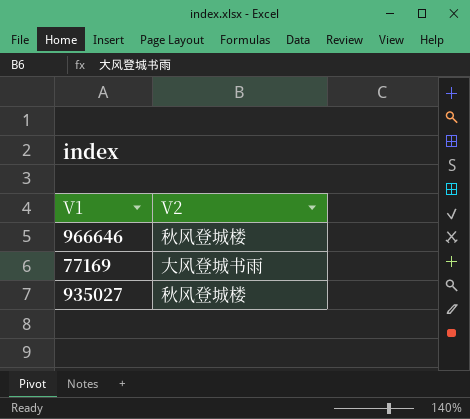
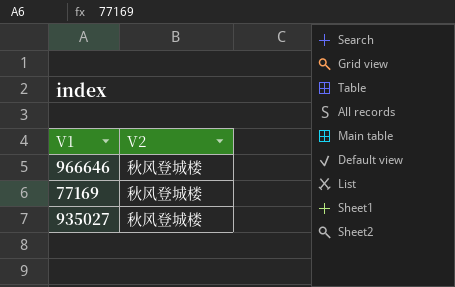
77169 | V2: 大风登城书雨 -> 秋风登城楼

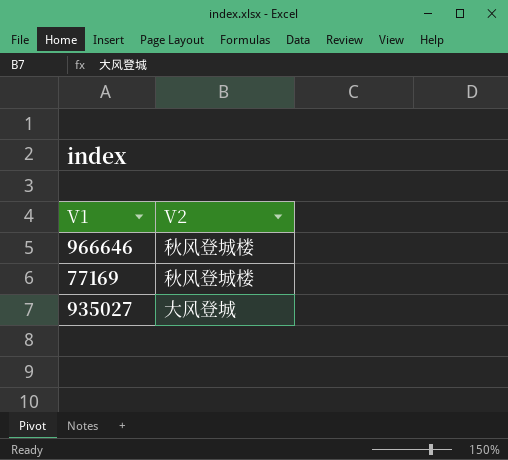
935027 | V2: 秋风登城楼 -> 大风登城

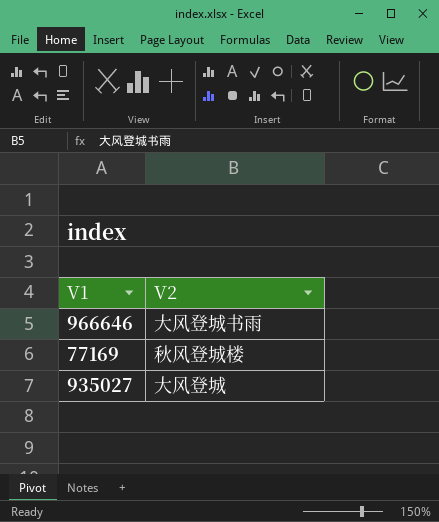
966646 | V2: 秋风登城楼 -> 大风登城书雨

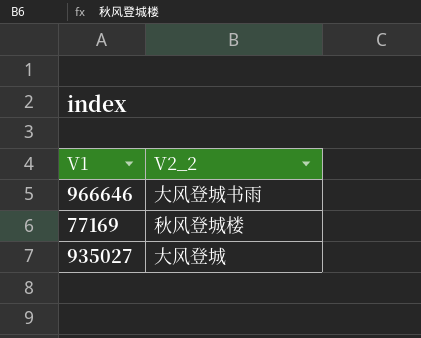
column name: V2 -> V2_2

